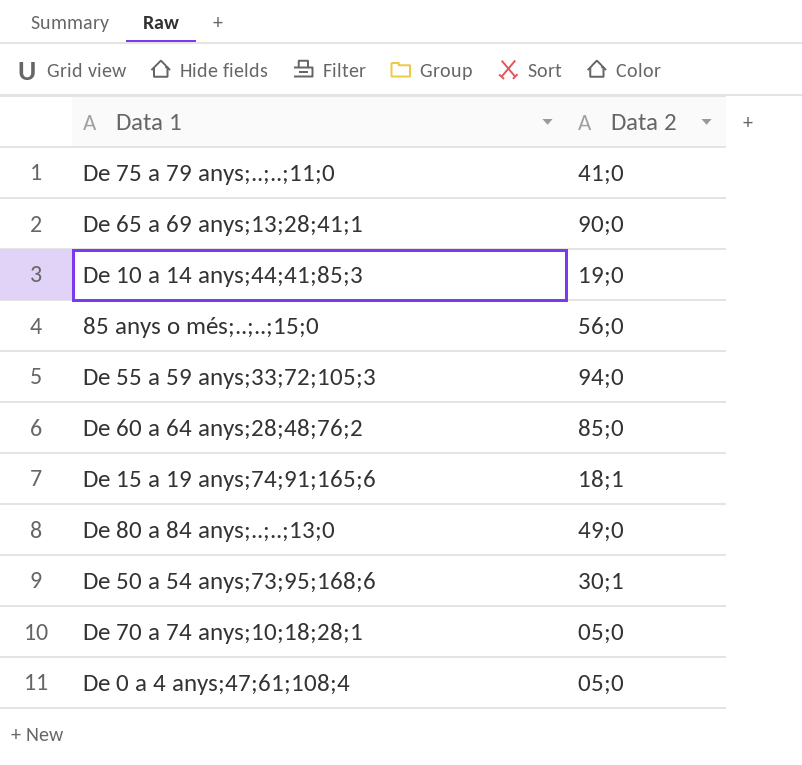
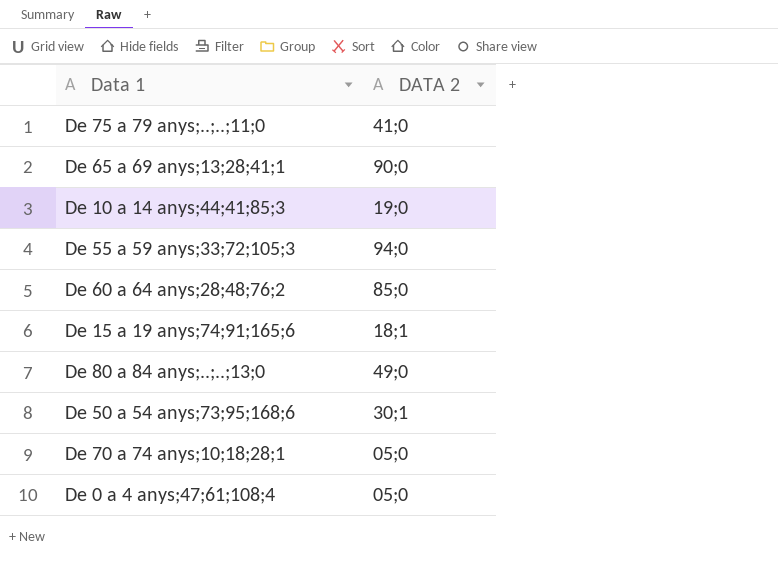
column name: Data 2 -> DATA 2
row 85 anys o més;..;..;15;0: 56;0 -> none

